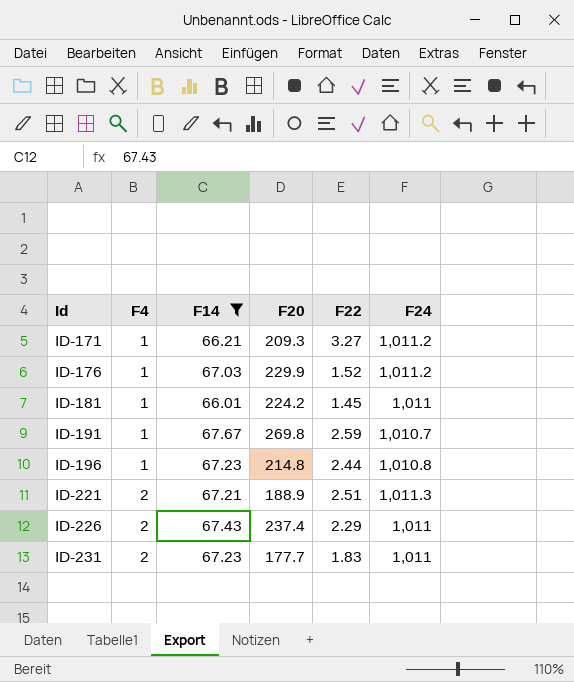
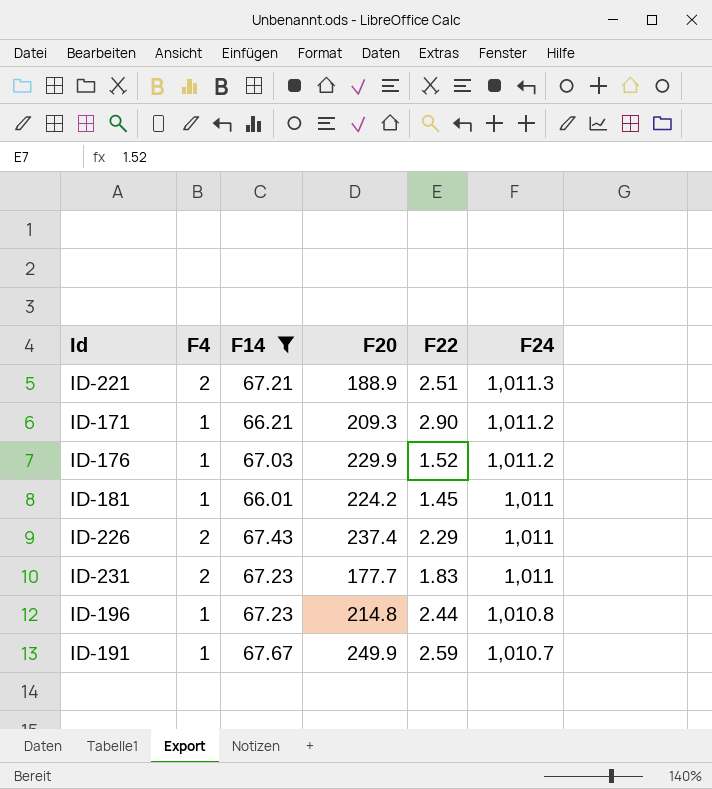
row order: Id ascending -> F24 descending
ID-171 | F22: 3.27 -> 2.90
ID-191 | F20: 269.8 -> 249.9

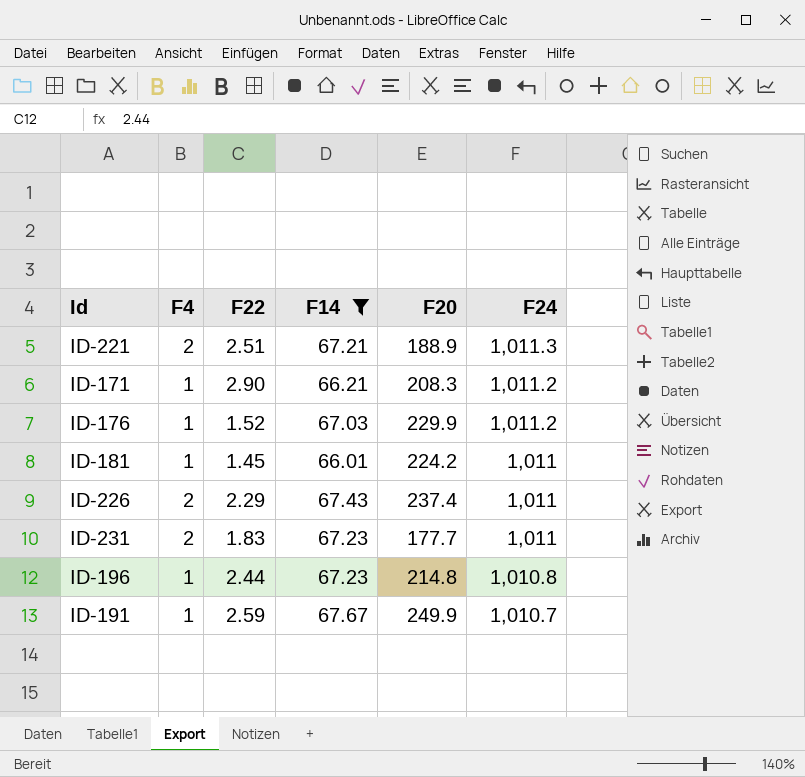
column F22 | position: 5 -> 3
ID-171 | F20: 209.3 -> 208.3

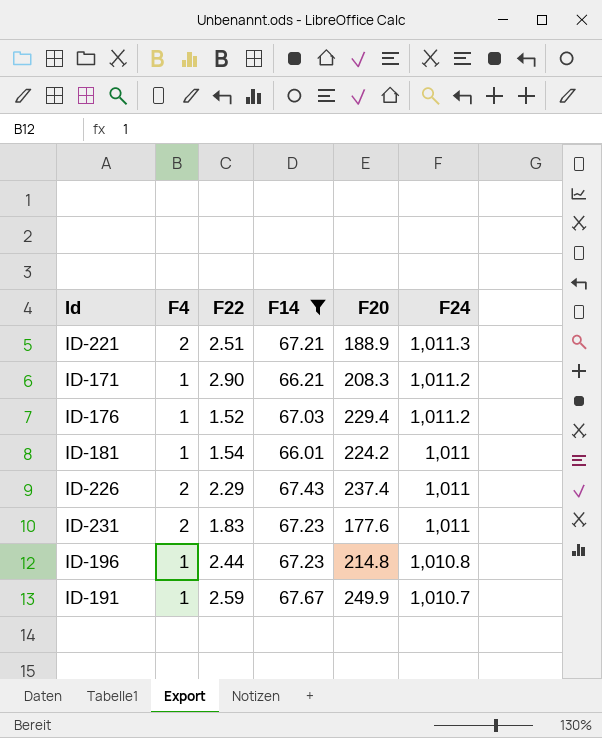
ID-176 | F20: 229.9 -> 229.4
ID-181 | F22: 1.45 -> 1.54
ID-231 | F20: 177.7 -> 177.6

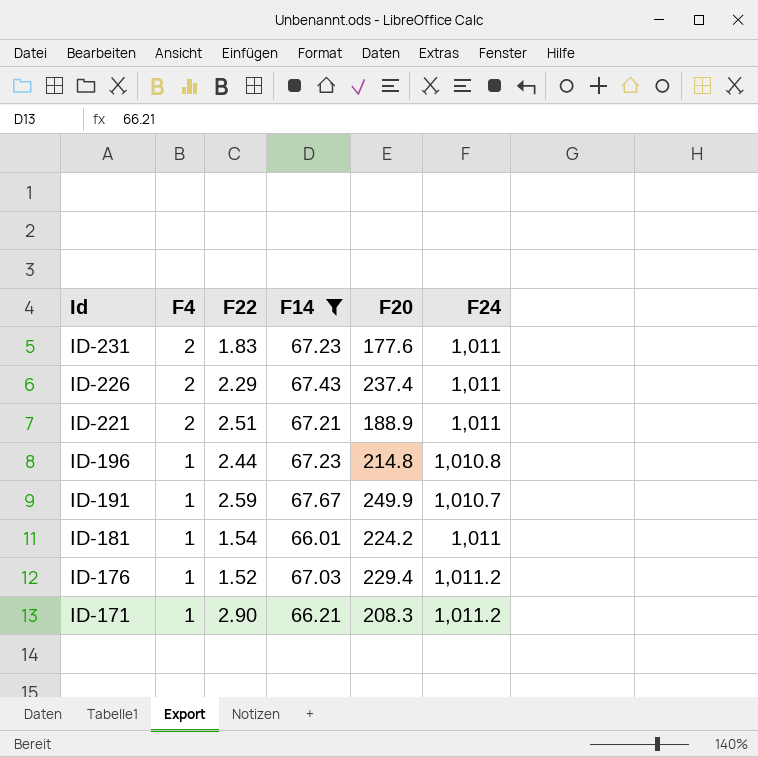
row order: F24 descending -> Id descending
ID-221 | F24: 1,011.3 -> 1,011

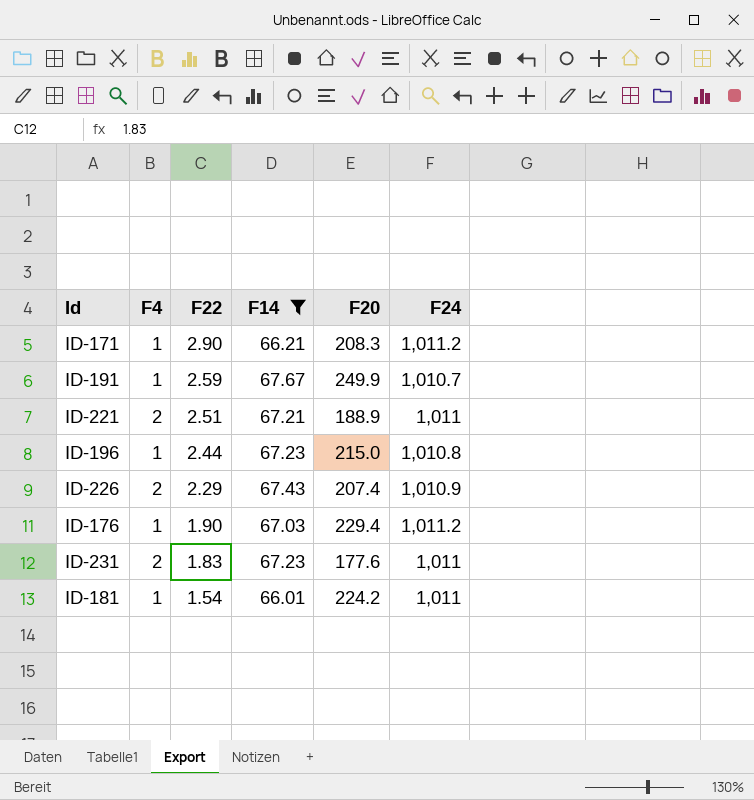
row order: Id descending -> F22 descending
ID-196 | F20: 214.8 -> 215.0
ID-226 | F20: 237.4 -> 207.4
ID-226 | F24: 1,011 -> 1,010.9
ID-176 | F22: 1.52 -> 1.90

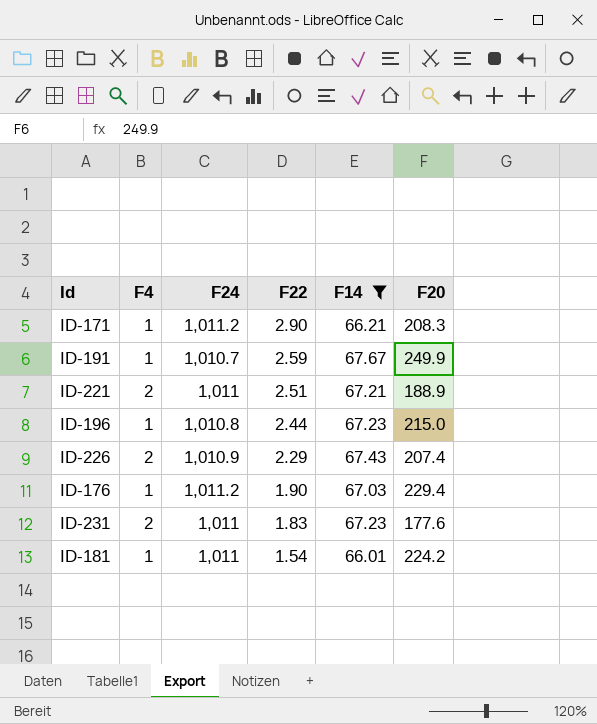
column F24 | position: 6 -> 3

